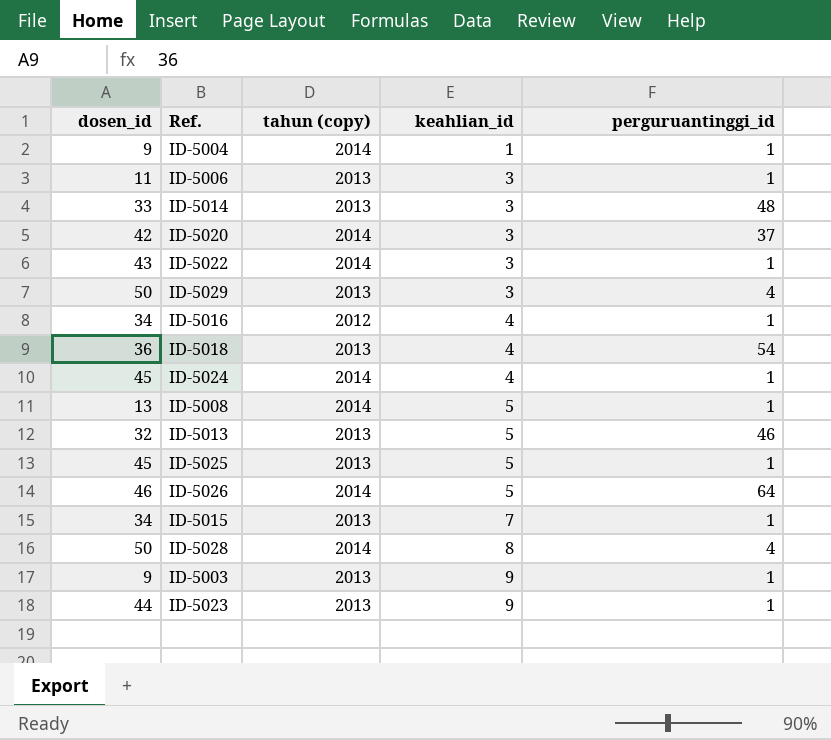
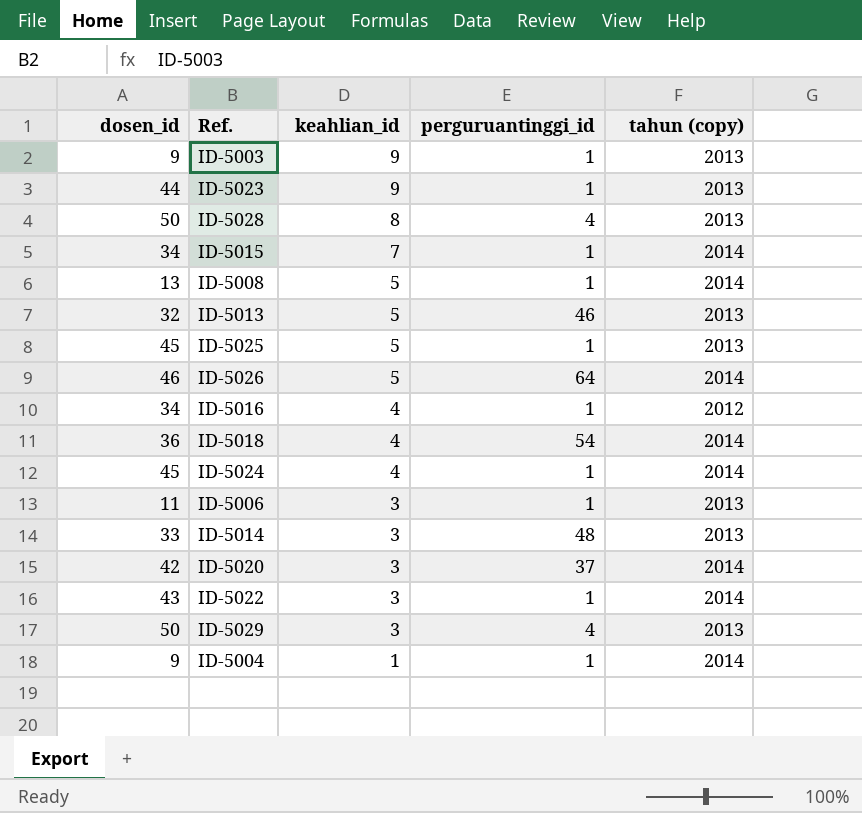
row order: keahlian_id ascending -> keahlian_id descending
column tahun (copy) | position: 3 -> 5
ID-5028 | tahun (copy): 2014 -> 2013
ID-5015 | tahun (copy): 2013 -> 2014
ID-5018 | tahun (copy): 2013 -> 2014

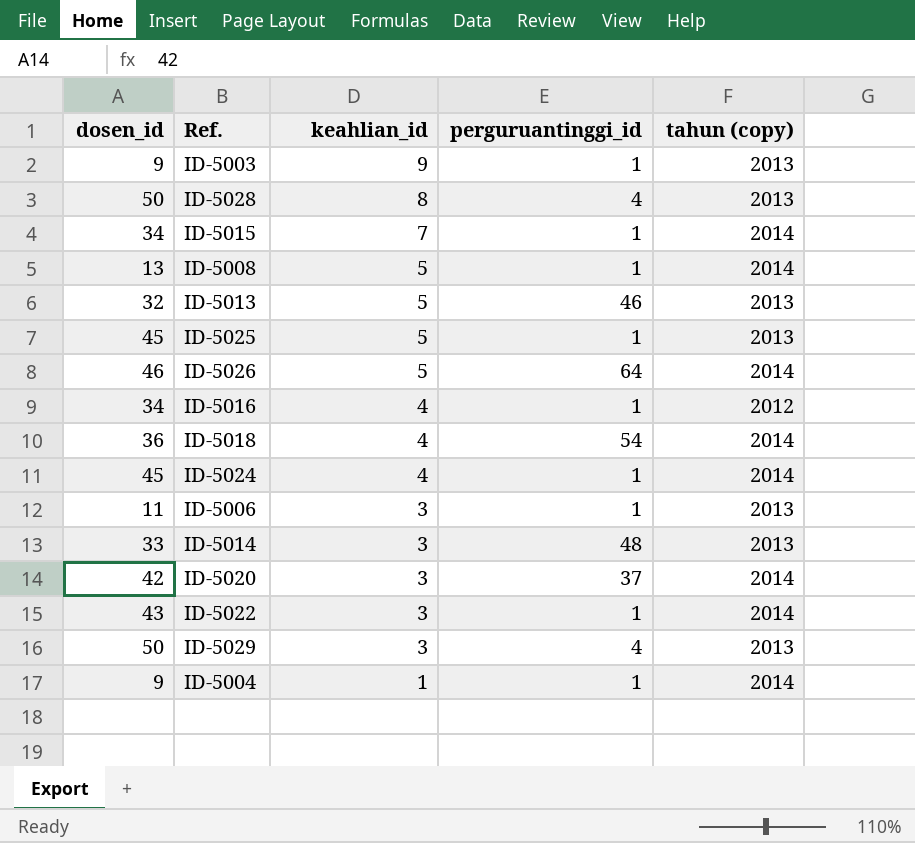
row ID-5023: 44 | 9 | 1 | 2013 -> none

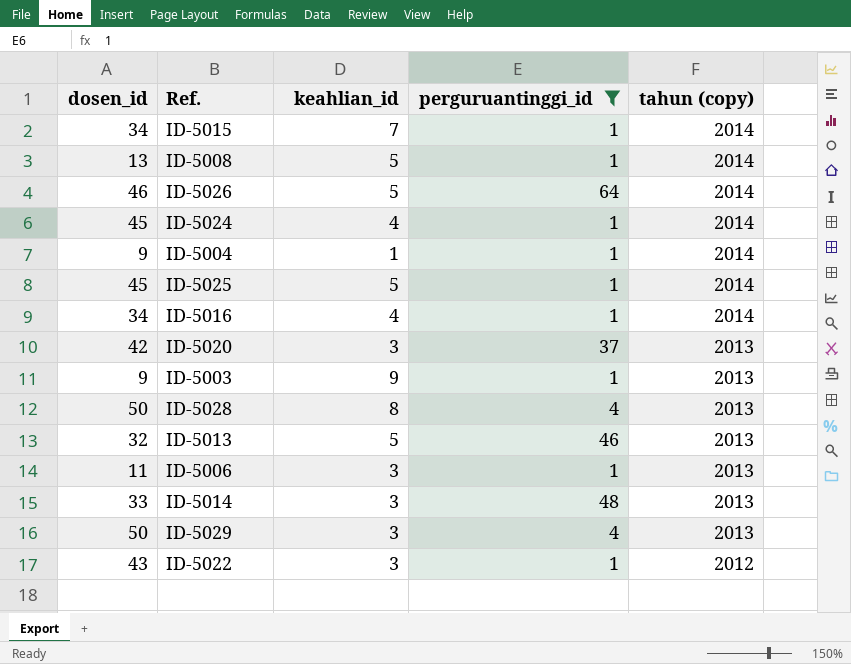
filter: none -> perguruantinggi_id != 54
row order: keahlian_id descending -> tahun (copy) descending
ID-5025 | tahun (copy): 2013 -> 2014
ID-5016 | tahun (copy): 2012 -> 2014
ID-5020 | tahun (copy): 2014 -> 2013
ID-5022 | tahun (copy): 2014 -> 2012

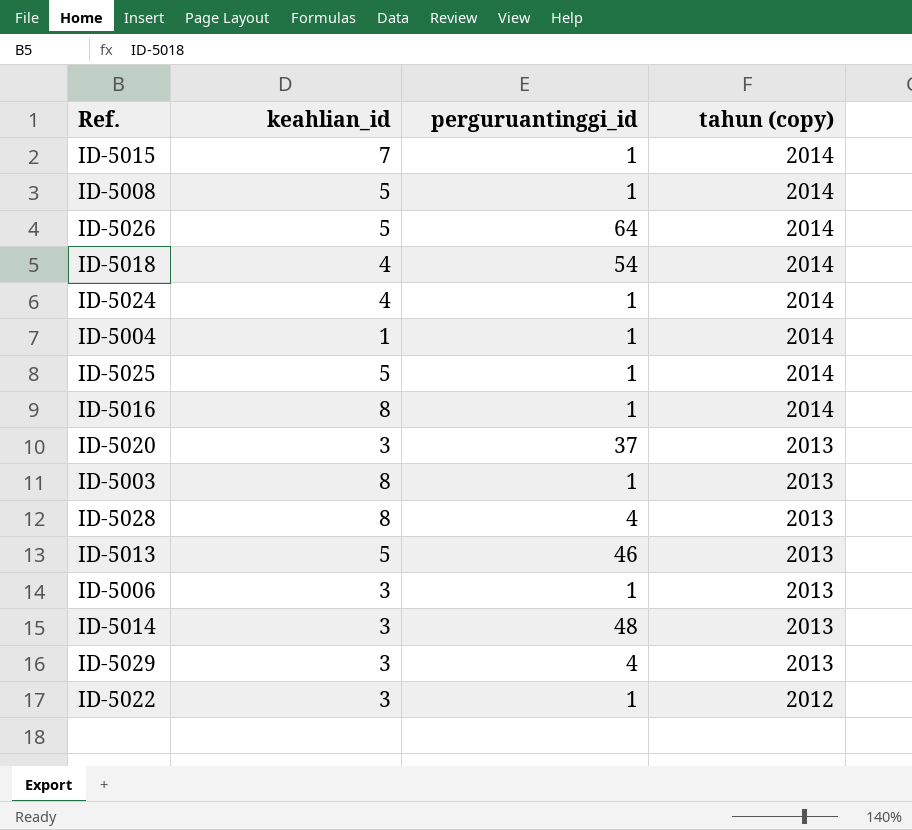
filter: perguruantinggi_id != 54 -> none
column dosen_id | position: 1 -> none
ID-5016 | keahlian_id: 4 -> 8
ID-5003 | keahlian_id: 9 -> 8

